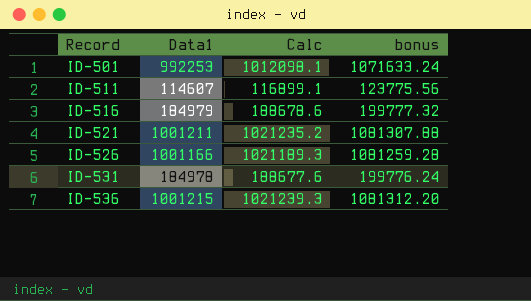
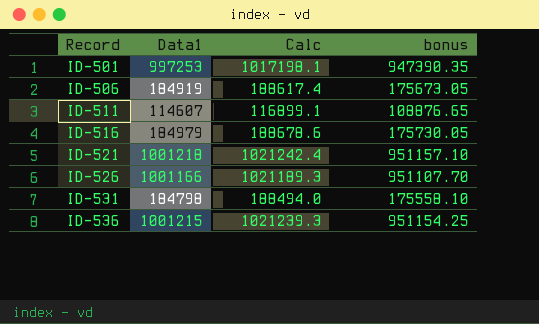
column bonus | formula: [Data1] * 1.08 -> [Data1] * 0.95
ID-501 | Data1: 992253 -> 997253
ID-501 | Calc: 1012098.1 -> 1017198.1
row ID-506: none -> 184919 | 188617.4 | 175673.05
ID-521 | Data1: 1001211 -> 1001218
ID-521 | Calc: 1021235.2 -> 1021242.4
ID-531 | Data1: 184978 -> 184798
ID-531 | Calc: 188677.6 -> 188494.0

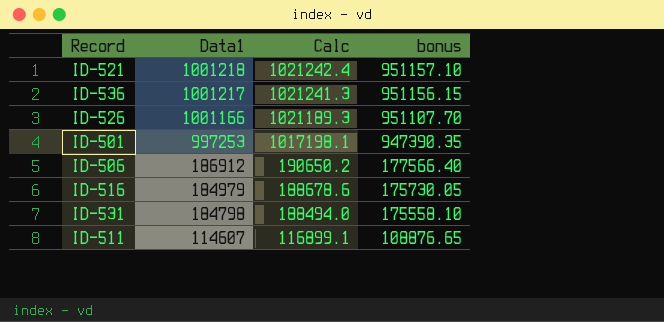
row order: Record ascending -> Data1 descending
ID-536 | Data1: 1001215 -> 1001217
ID-536 | Calc: 1021239.3 -> 1021241.3
ID-536 | bonus: 951154.25 -> 951156.15
ID-506 | Data1: 184919 -> 186912
ID-506 | Calc: 188617.4 -> 190650.2
ID-506 | bonus: 175673.05 -> 177566.40

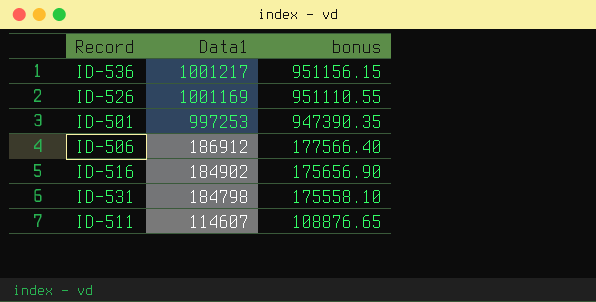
column Calc | formula: [Data1] * 1.02 -> none
row ID-521: 1001218 | 1021242.4 | 951157.10 -> none
ID-526 | Data1: 1001166 -> 1001169
ID-526 | bonus: 951107.70 -> 951110.55
ID-516 | Data1: 184979 -> 184902
ID-516 | bonus: 175730.05 -> 175656.90

